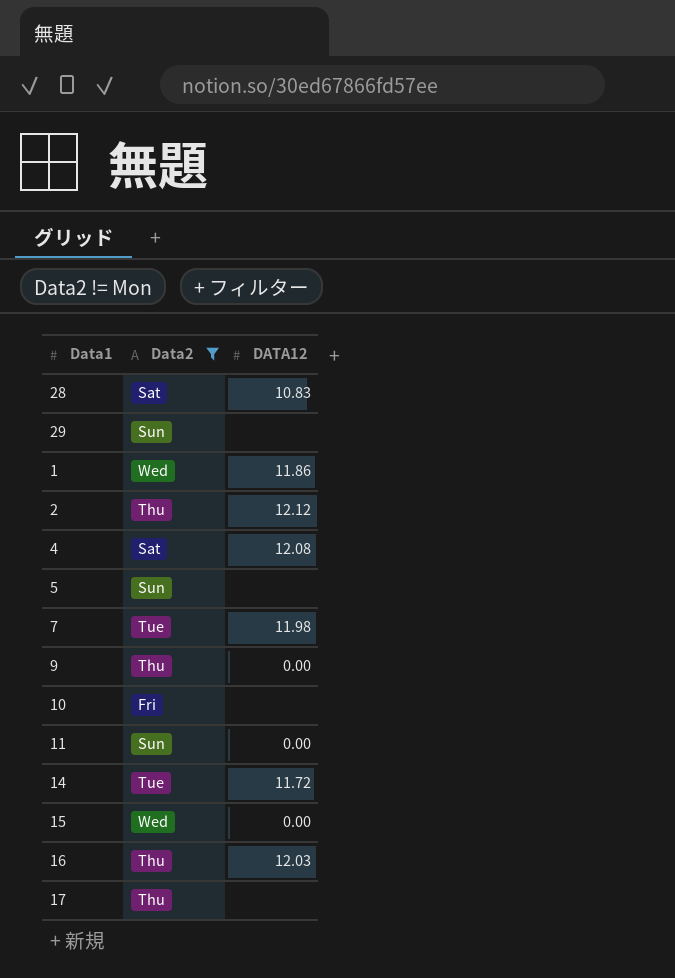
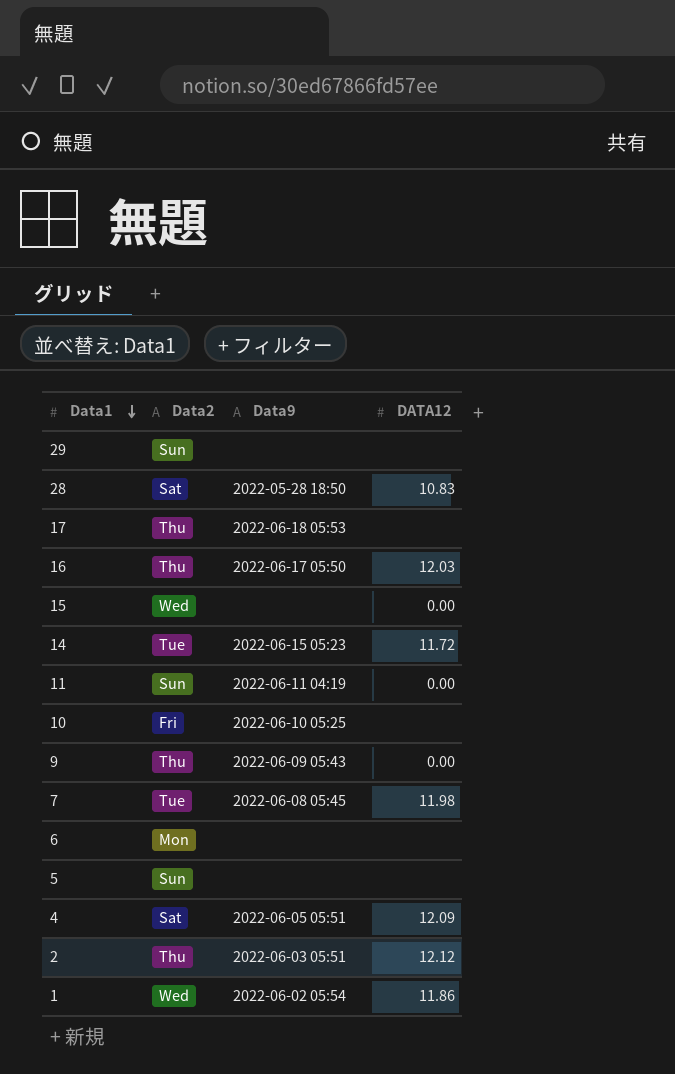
filter: Data2 != Mon -> none
row order: none -> Data1 descending
column Data9 | position: none -> 3
4 | DATA12: 12.08 -> 12.09

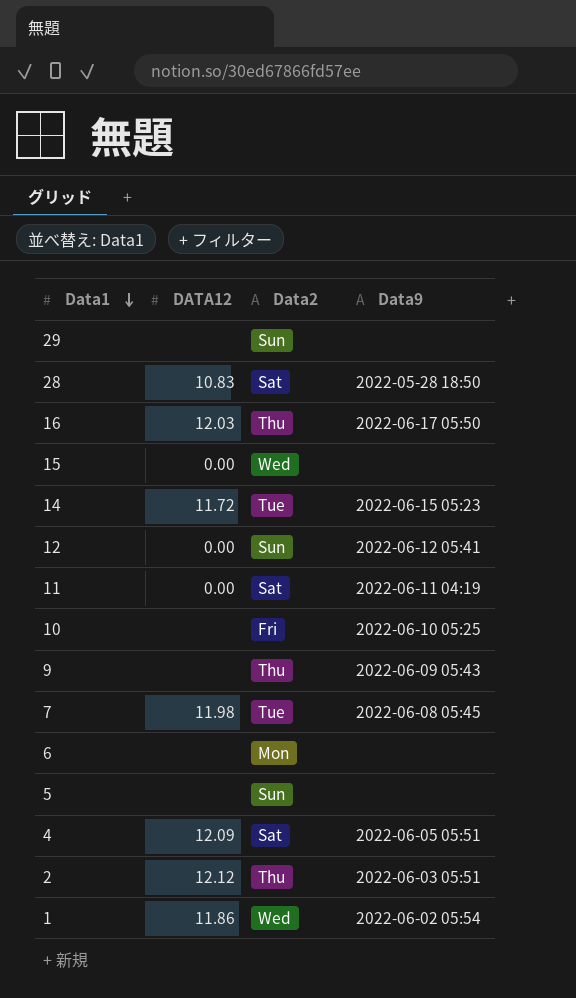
column DATA12 | position: 4 -> 2
row 17: Thu | 2022-06-18 05:53 | none -> none
row 12: none -> 0.00 | Sun | 2022-06-12 05:41
11 | Data2: Sun -> Sat
9 | DATA12: 0.00 -> none

